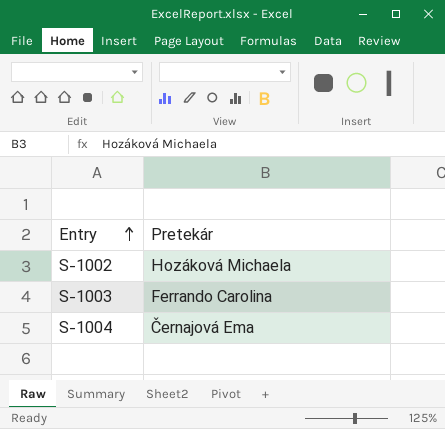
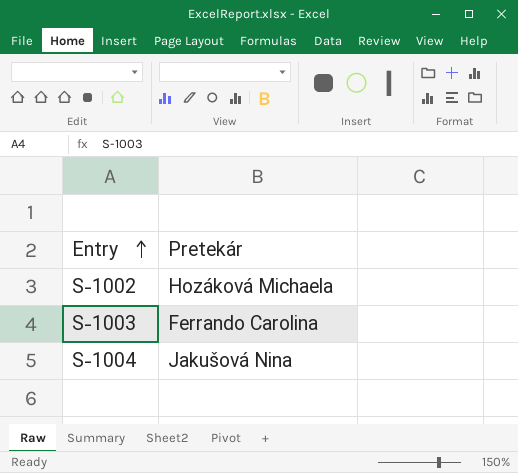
S-1004 | Pretekár: Černajová Ema -> Jakušová Nina

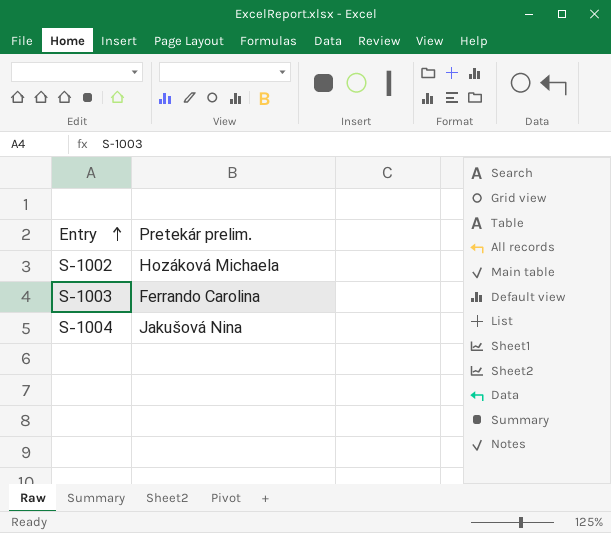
column name: Pretekár -> Pretekár prelim.

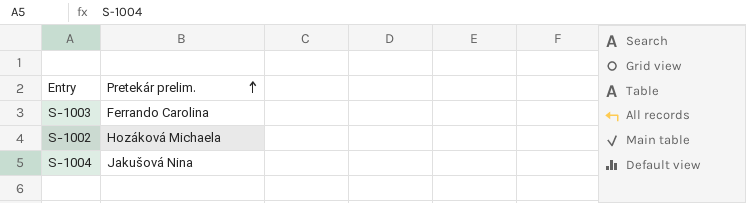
row order: Entry ascending -> Pretekár prelim. ascending

